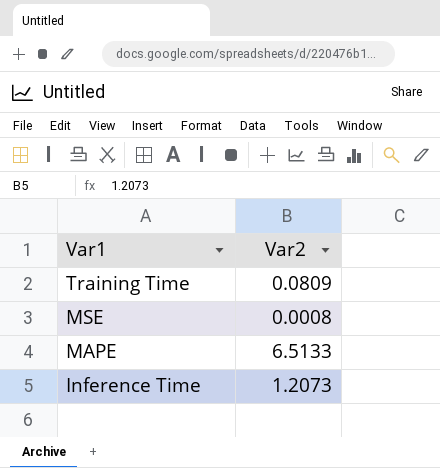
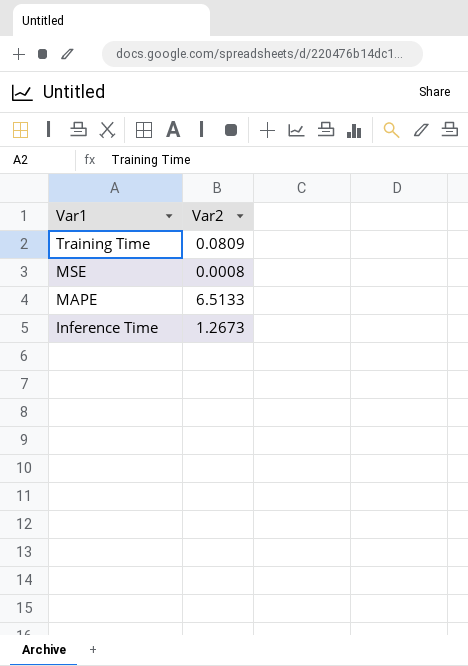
Inference Time | Var2: 1.2073 -> 1.2673

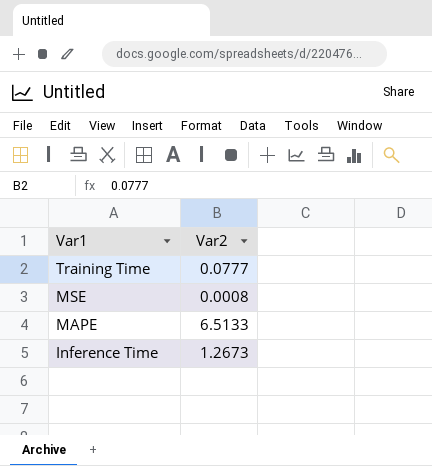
Training Time | Var2: 0.0809 -> 0.0777

